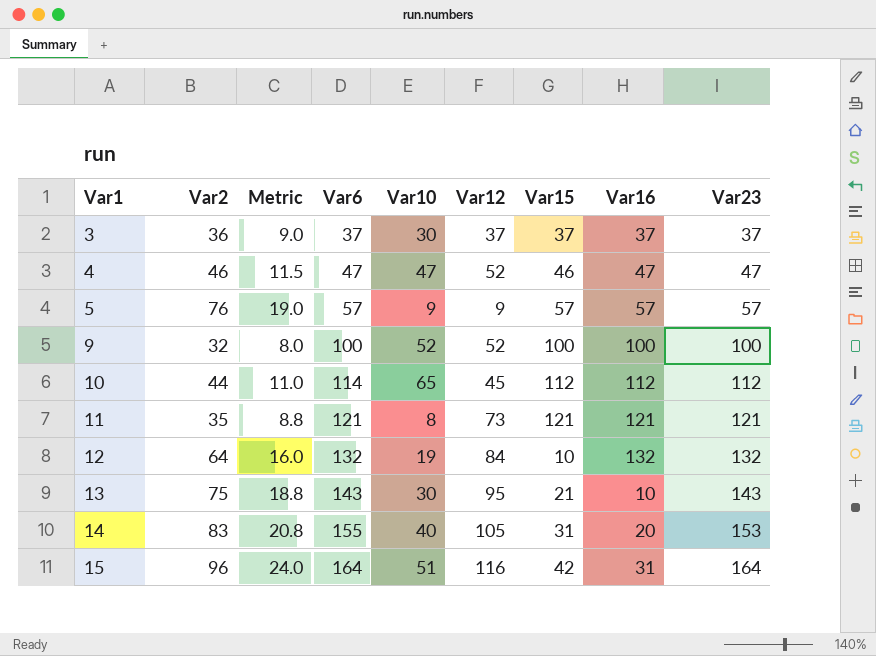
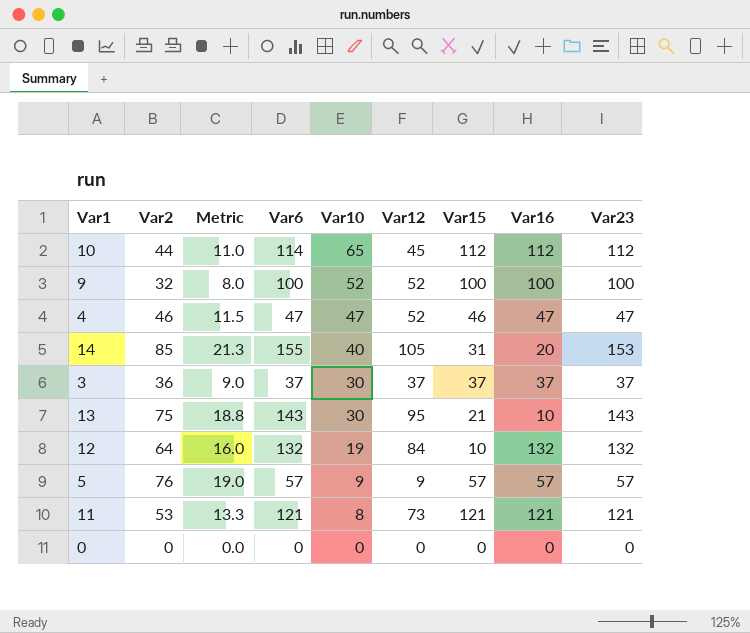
row order: Var1 ascending -> Var10 descending
row 15: 96 | 24.0 | 164 | 51 | 116 | 42 | 31 | 164 -> none
14 | Var2: 83 -> 85
14 | Metric: 20.8 -> 21.3
11 | Var2: 35 -> 53
11 | Metric: 8.8 -> 13.3
row 0: none -> 0 | 0.0 | 0 | 0 | 0 | 0 | 0 | 0

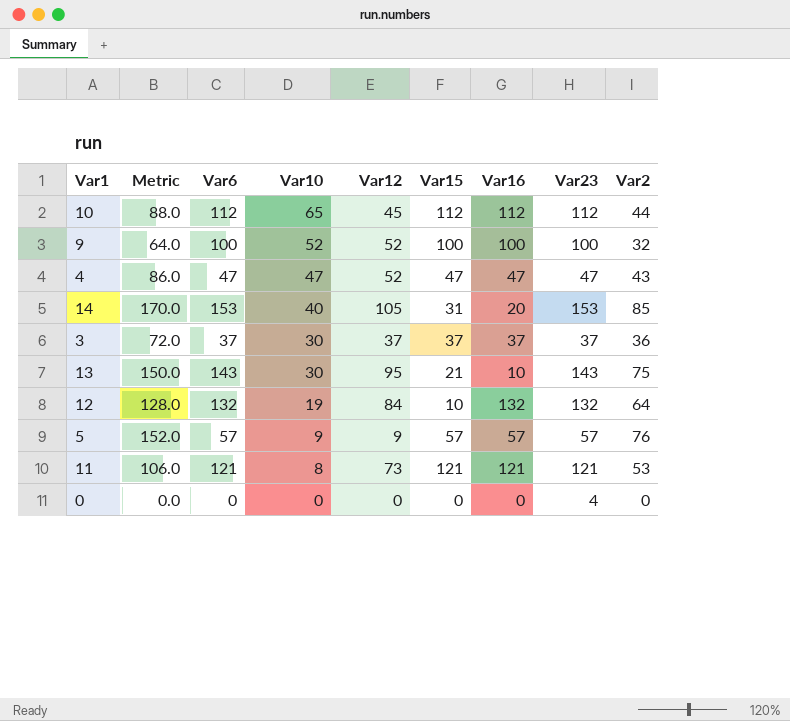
column Metric | formula: [Var2] * 0.25 -> [Var2] * 2
column Var2 | position: 2 -> 9
10 | Var6: 114 -> 112
4 | Var15: 46 -> 47
4 | Var2: 46 -> 43
14 | Var6: 155 -> 153
0 | Var23: 0 -> 4

